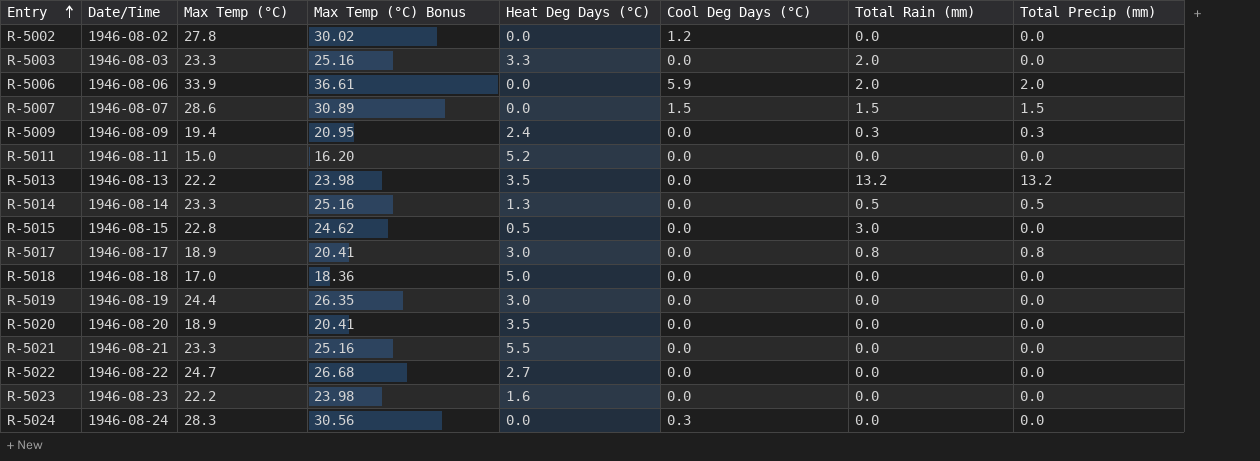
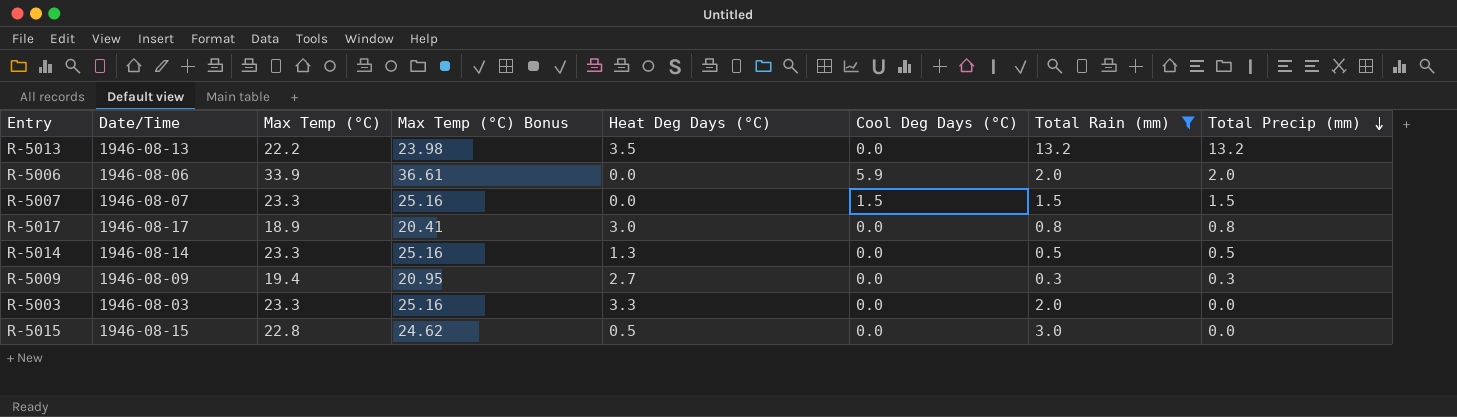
filter: none -> Total Rain (mm) != 0.0
row order: Entry ascending -> Total Precip (mm) descending
R-5007 | Max Temp (°C): 28.6 -> 23.3
R-5007 | Max Temp (°C) Bonus: 30.89 -> 25.16
R-5009 | Heat Deg Days (°C): 2.4 -> 2.7

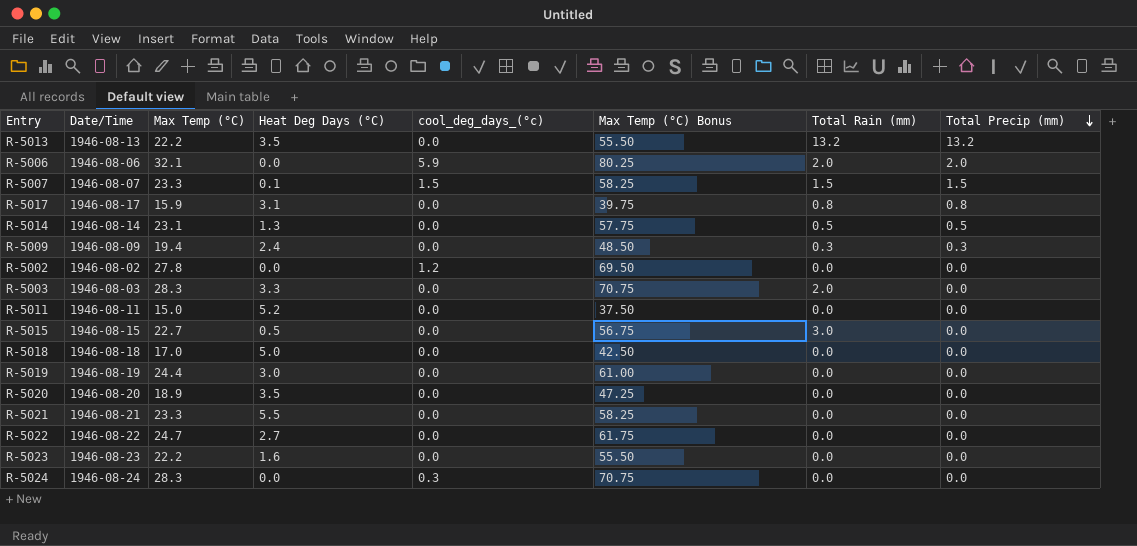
filter: Total Rain (mm) != 0.0 -> none
column name: Cool Deg Days (°C) -> cool_deg_days_(°c)
column Max Temp (°C) Bonus | formula: [Max Temp (°C)] * 1.08 -> [Max Temp (°C)] * 2.5
column Max Temp (°C) Bonus | position: 4 -> 6
R-5006 | Max Temp (°C): 33.9 -> 32.1
R-5007 | Heat Deg Days (°C): 0.0 -> 0.1
R-5017 | Max Temp (°C): 18.9 -> 15.9
R-5017 | Heat Deg Days (°C): 3.0 -> 3.1
R-5014 | Max Temp (°C): 23.3 -> 23.1
R-5009 | Heat Deg Days (°C): 2.7 -> 2.4
R-5003 | Max Temp (°C): 23.3 -> 28.3
R-5015 | Max Temp (°C): 22.8 -> 22.7

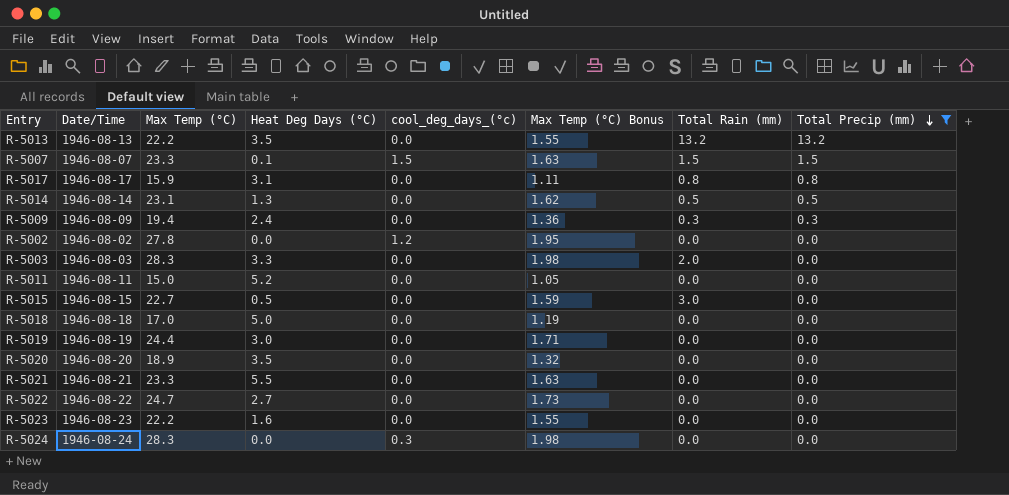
filter: none -> Total Precip (mm) != 2.0
column Max Temp (°C) Bonus | formula: [Max Temp (°C)] * 2.5 -> [Max Temp (°C)] * 0.07

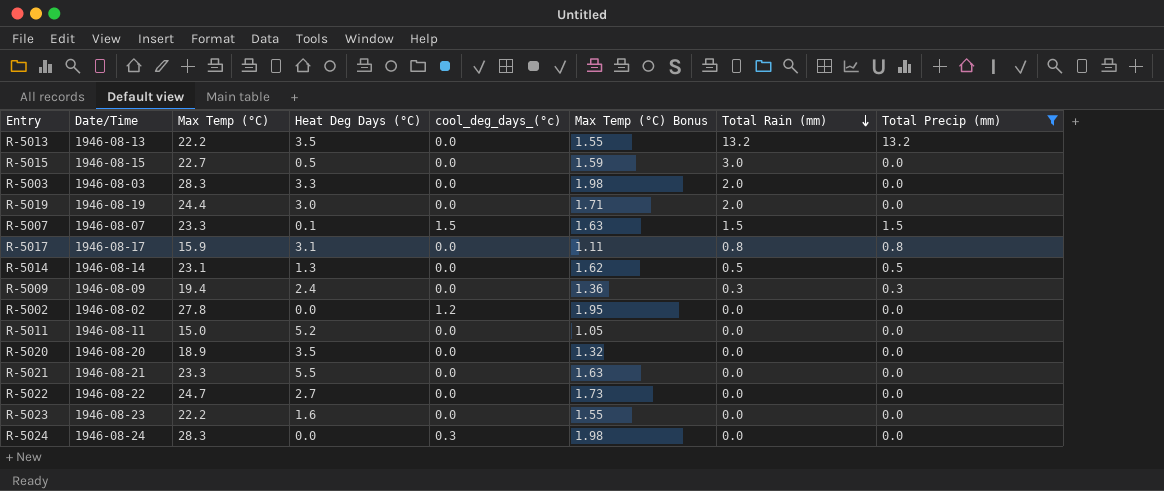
row order: Total Precip (mm) descending -> Total Rain (mm) descending
row R-5018: 1946-08-18 | 17.0 | 5.0 | 0.0 | 1.19 | 0.0 | 0.0 -> none
R-5019 | Total Rain (mm): 0.0 -> 2.0

